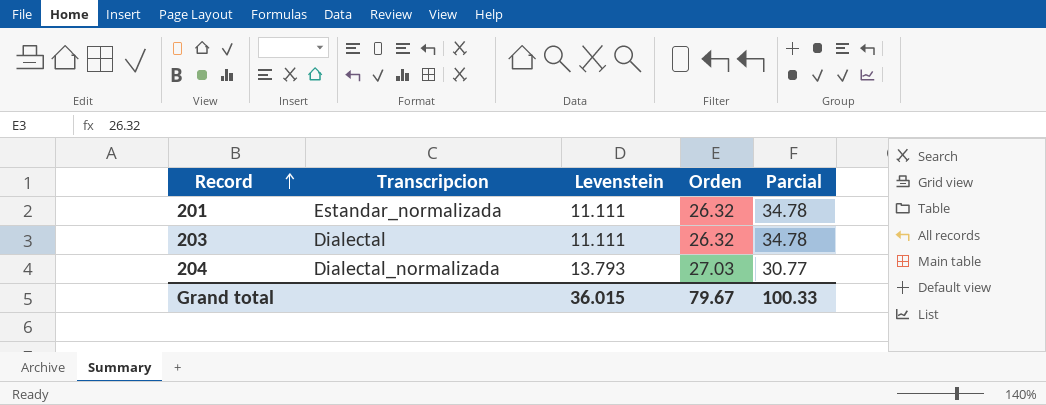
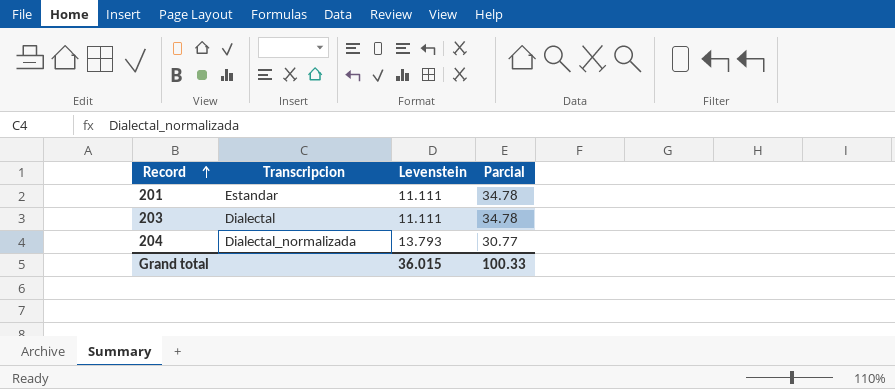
column Orden | position: 4 -> none
201 | Transcripcion: Estandar_normalizada -> Estandar

